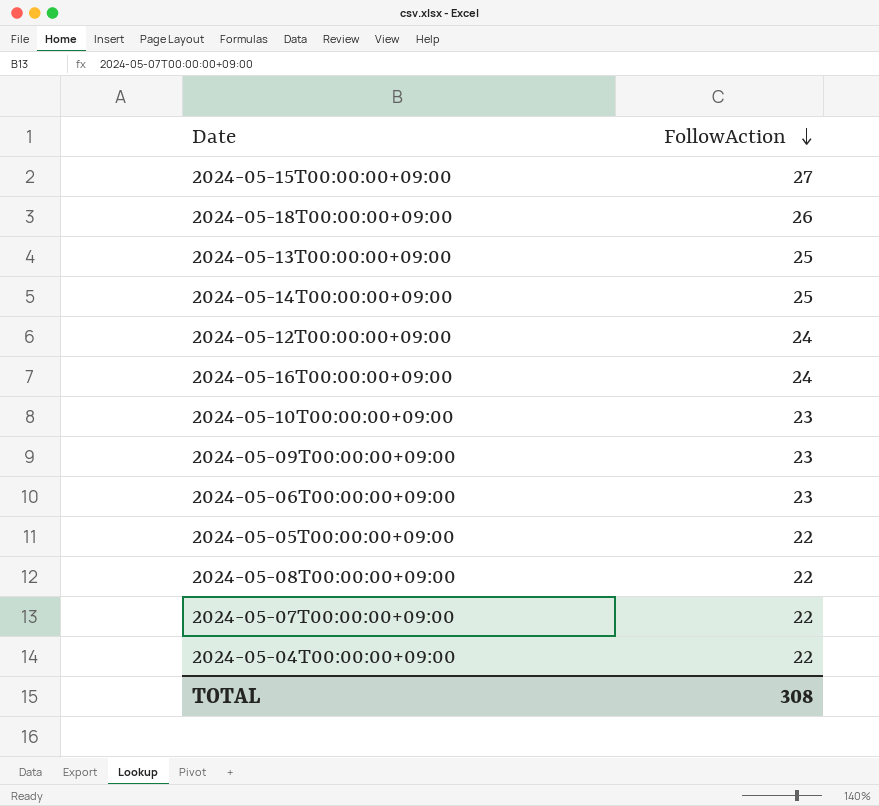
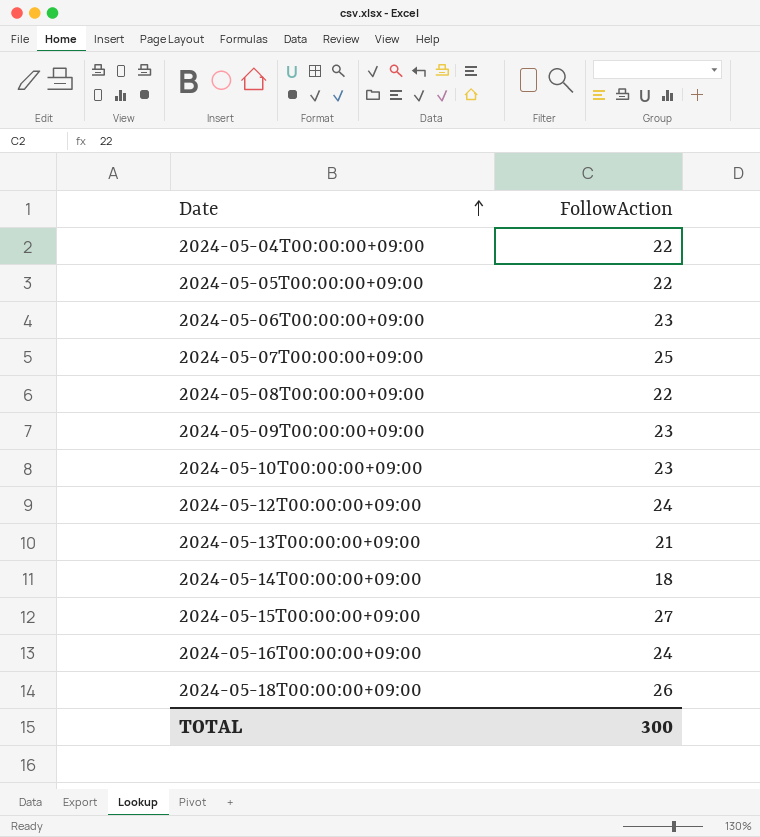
row order: FollowAction descending -> Date ascending
2024-05-07T00:00:00+09:00 | FollowAction: 22 -> 25
2024-05-13T00:00:00+09:00 | FollowAction: 25 -> 21
2024-05-14T00:00:00+09:00 | FollowAction: 25 -> 18
TOTAL | FollowAction: 308 -> 300

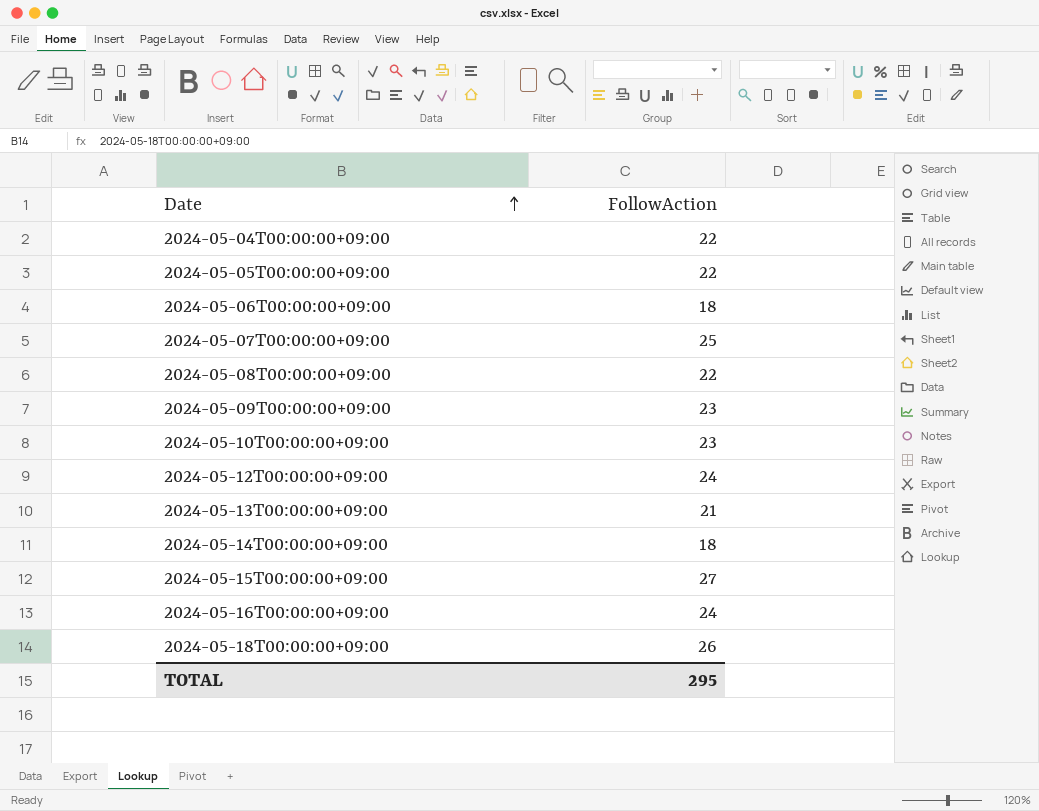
2024-05-06T00:00:00+09:00 | FollowAction: 23 -> 18
TOTAL | FollowAction: 300 -> 295

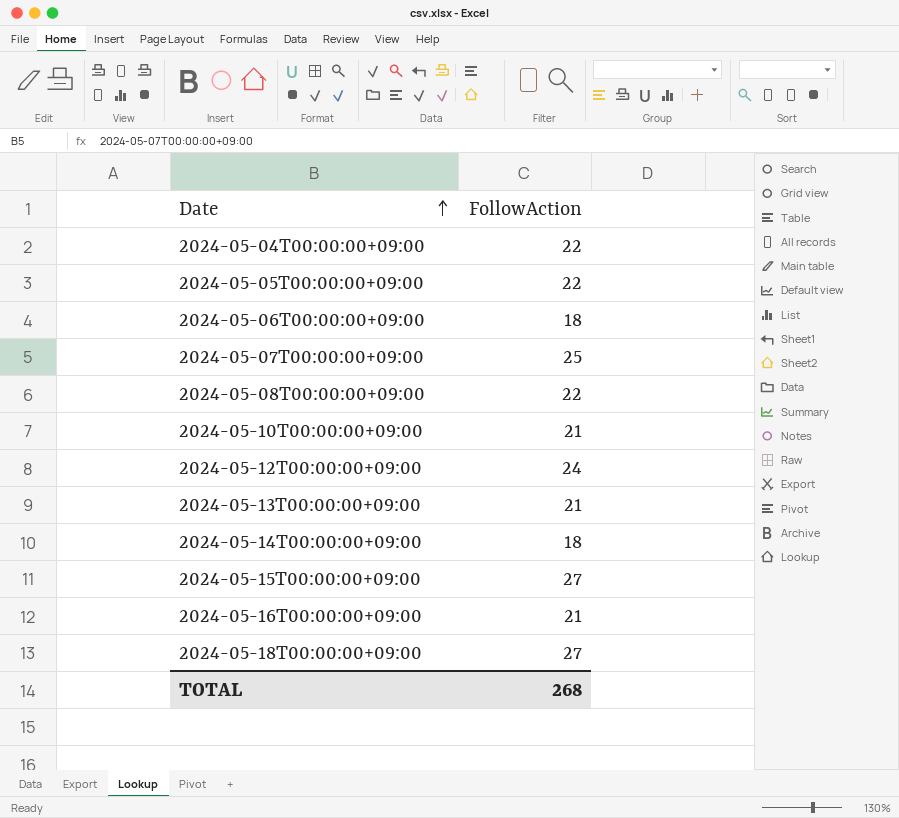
row 2024-05-09T00:00:00+09:00: 23 -> none
2024-05-10T00:00:00+09:00 | FollowAction: 23 -> 21
2024-05-16T00:00:00+09:00 | FollowAction: 24 -> 21
2024-05-18T00:00:00+09:00 | FollowAction: 26 -> 27
TOTAL | FollowAction: 295 -> 268

